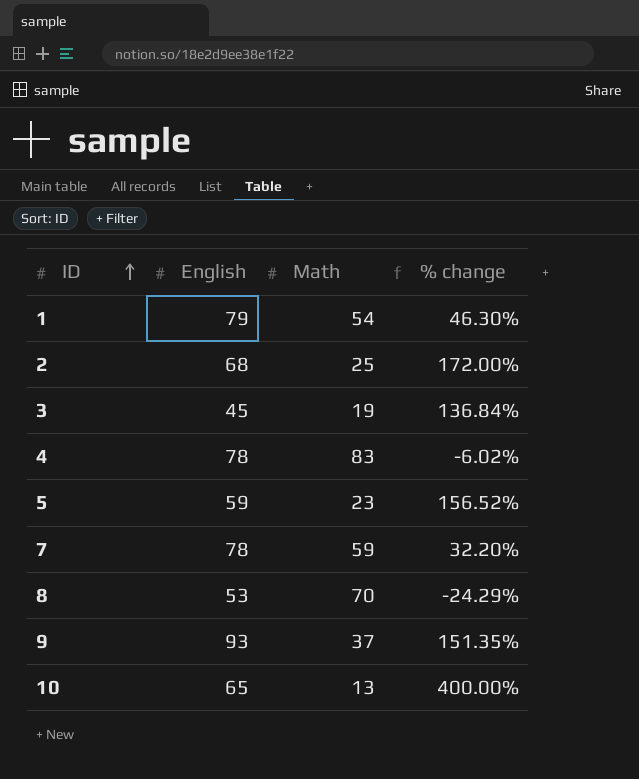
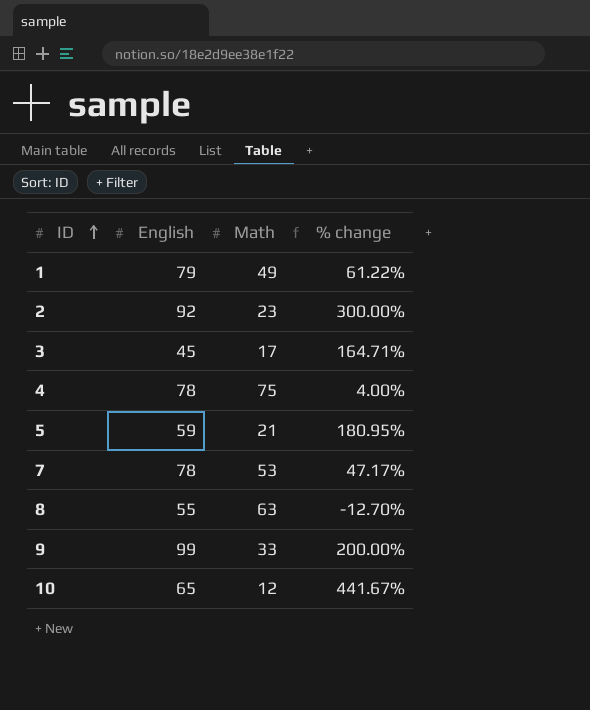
1 | Math: 54 -> 49
1 | % change: 46.30% -> 61.22%
2 | English: 68 -> 92
2 | Math: 25 -> 23
2 | % change: 172.00% -> 300.00%
3 | Math: 19 -> 17
3 | % change: 136.84% -> 164.71%
4 | Math: 83 -> 75
4 | % change: -6.02% -> 4.00%
5 | Math: 23 -> 21
5 | % change: 156.52% -> 180.95%
7 | Math: 59 -> 53
7 | % change: 32.20% -> 47.17%
8 | English: 53 -> 55
8 | Math: 70 -> 63
8 | % change: -24.29% -> -12.70%
9 | English: 93 -> 99
9 | Math: 37 -> 33
9 | % change: 151.35% -> 200.00%
10 | Math: 13 -> 12
10 | % change: 400.00% -> 441.67%

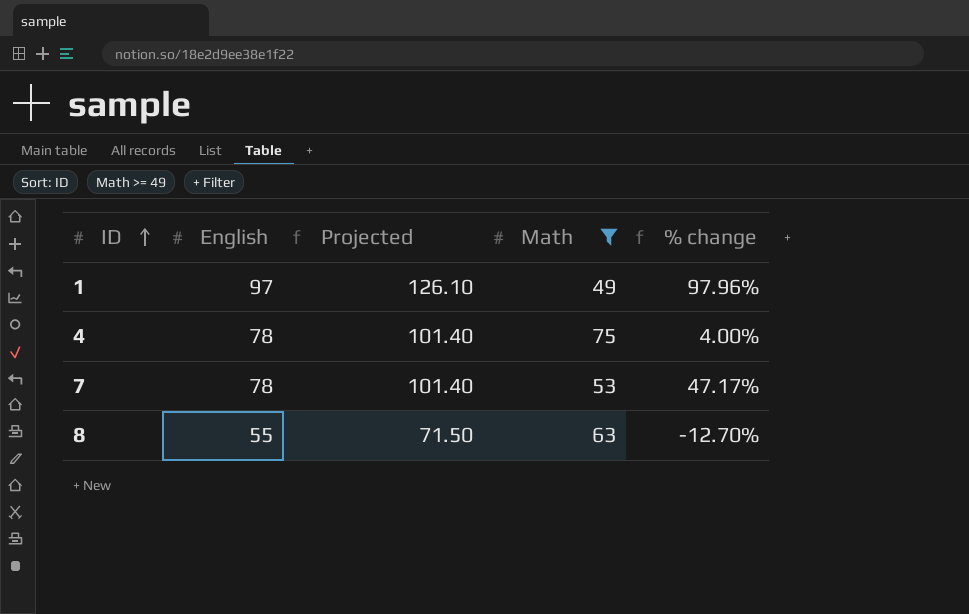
filter: none -> Math >= 49
column Projected | formula: none -> [English] * 1.3
1 | English: 79 -> 97
1 | % change: 61.22% -> 97.96%

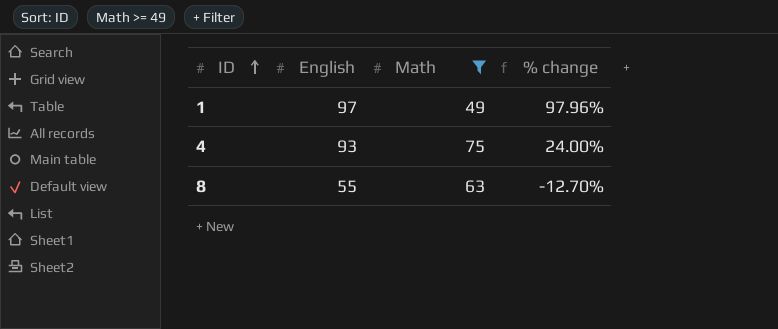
column Projected | formula: [English] * 1.3 -> none
row 7: 78 | 101.40 | 53 | 47.17% -> none
4 | English: 78 -> 93
4 | % change: 4.00% -> 24.00%

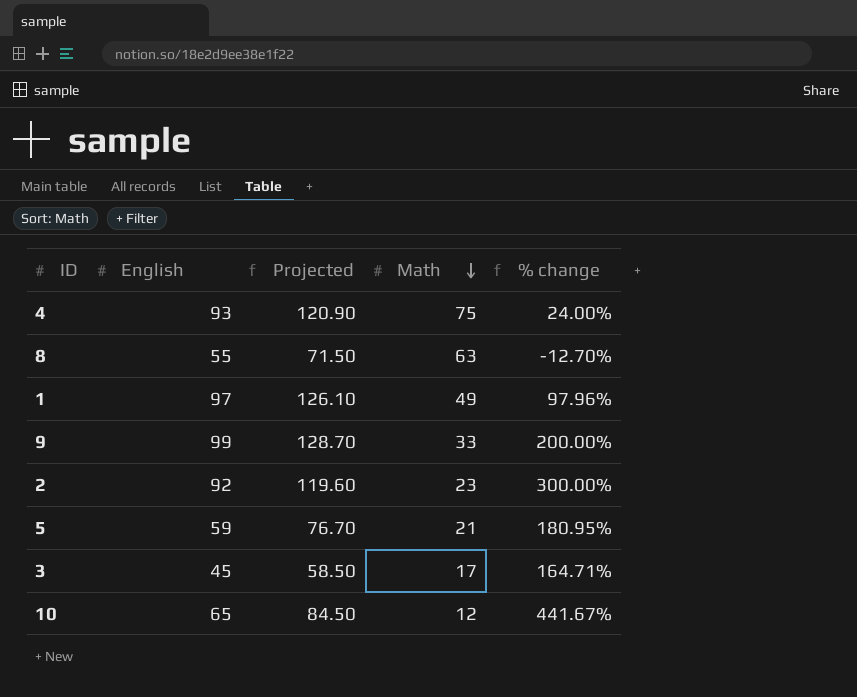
filter: Math >= 49 -> none
row order: ID ascending -> Math descending
column Projected | formula: none -> [English] * 1.3

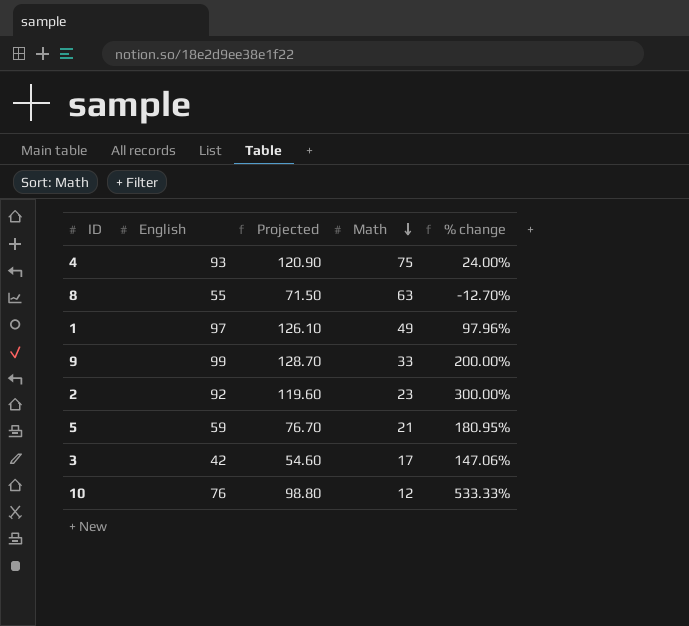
3 | English: 45 -> 42
3 | Projected: 58.50 -> 54.60
3 | % change: 164.71% -> 147.06%
10 | English: 65 -> 76
10 | Projected: 84.50 -> 98.80
10 | % change: 441.67% -> 533.33%

